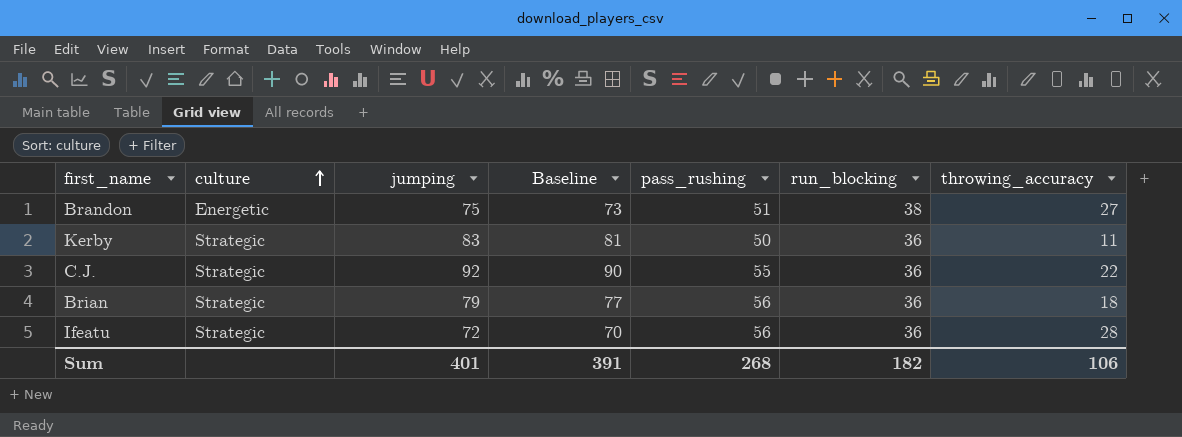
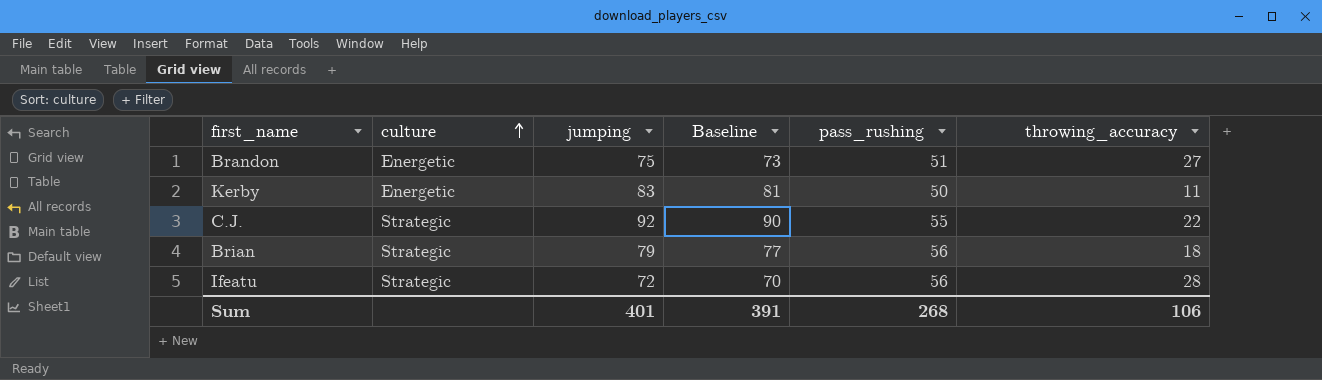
column run_blocking | position: 6 -> none
Kerby | culture: Strategic -> Energetic

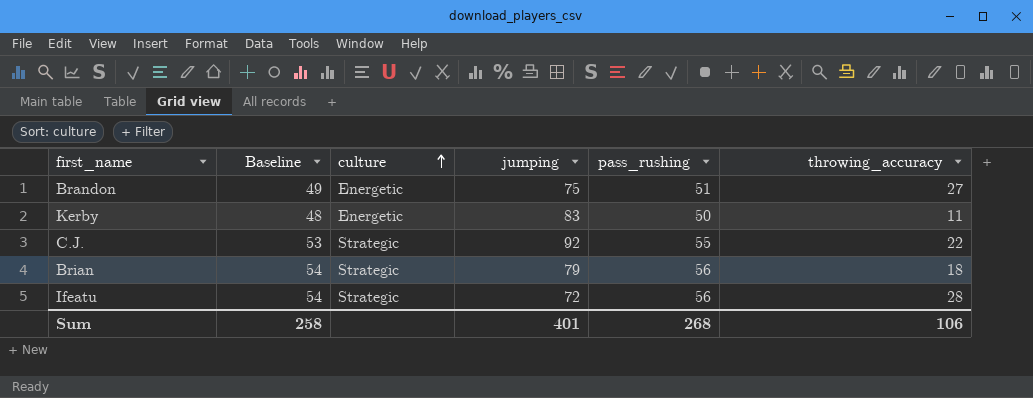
column Baseline | formula: [jumping] - 2 -> [pass_rushing] - 2
column Baseline | position: 4 -> 2
Sum | Baseline: 391 -> 258

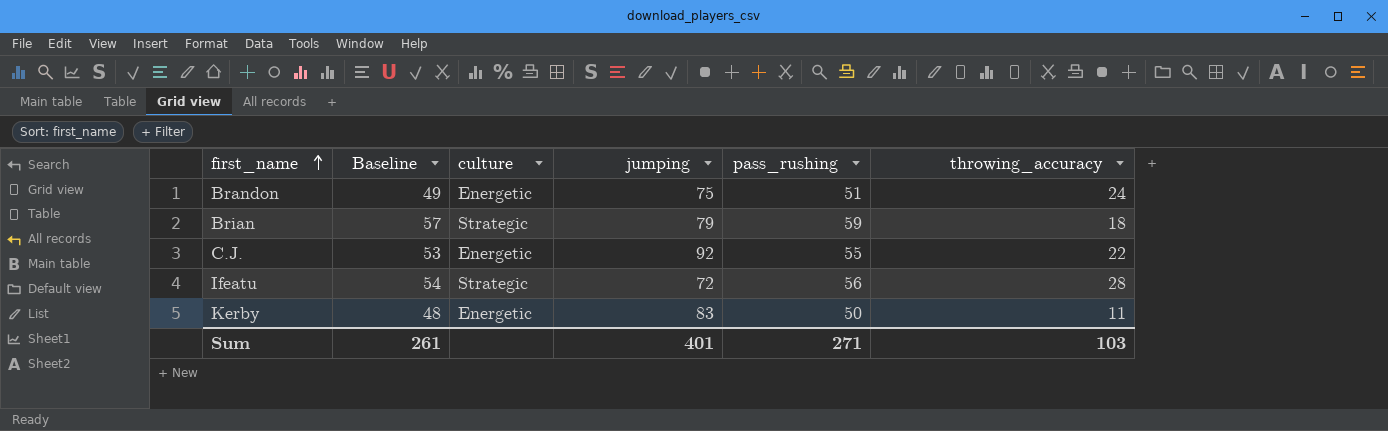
row order: culture ascending -> first_name ascending
Brandon | throwing_accuracy: 27 -> 24
Brian | Baseline: 54 -> 57
Brian | pass_rushing: 56 -> 59
C.J. | culture: Strategic -> Energetic
Sum | Baseline: 258 -> 261
Sum | pass_rushing: 268 -> 271
Sum | throwing_accuracy: 106 -> 103

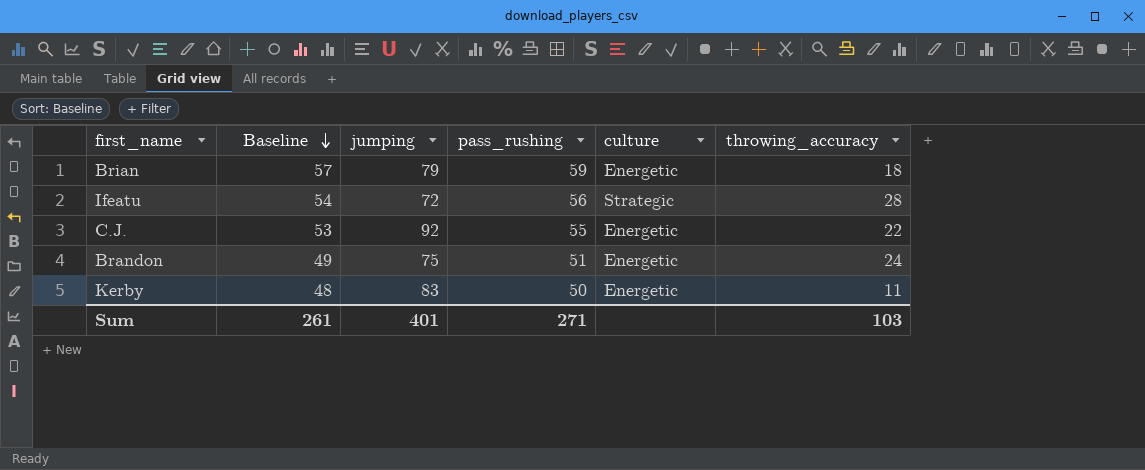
row order: first_name ascending -> Baseline descending
column culture | position: 3 -> 5
Brian | culture: Strategic -> Energetic

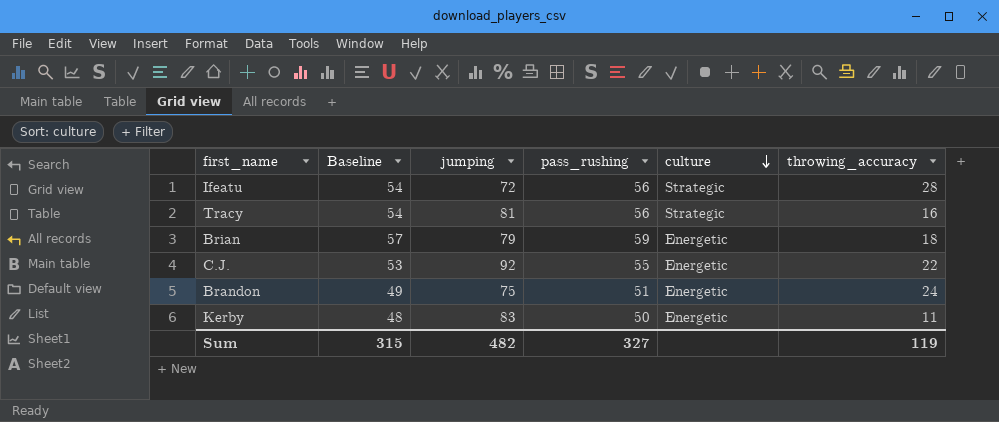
row order: Baseline descending -> culture descending
row Tracy: none -> 54 | 81 | 56 | Strategic | 16
Sum | Baseline: 261 -> 315
Sum | jumping: 401 -> 482
Sum | pass_rushing: 271 -> 327
Sum | throwing_accuracy: 103 -> 119

